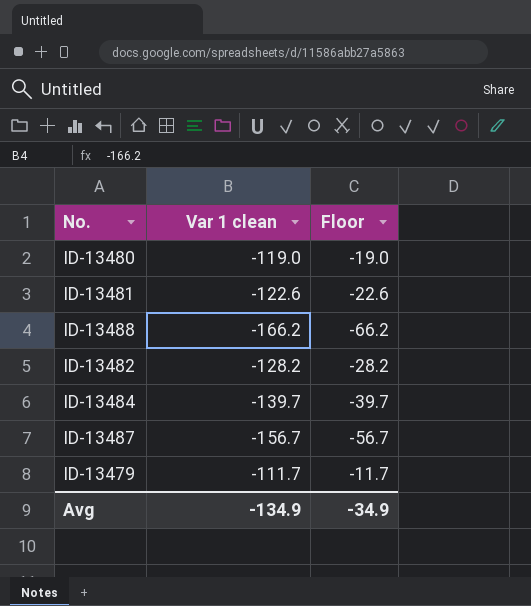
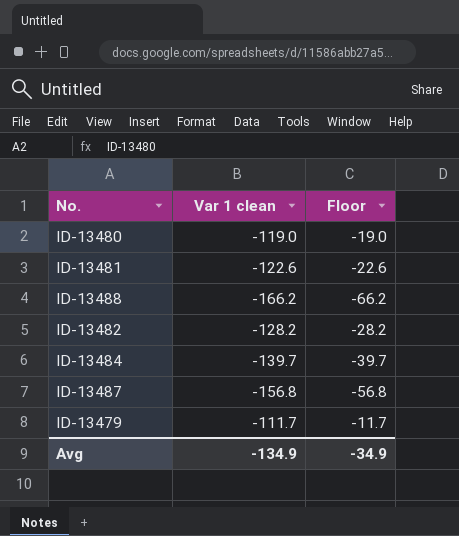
ID-13487 | Var 1 clean: -156.7 -> -156.8
ID-13487 | Floor: -56.7 -> -56.8

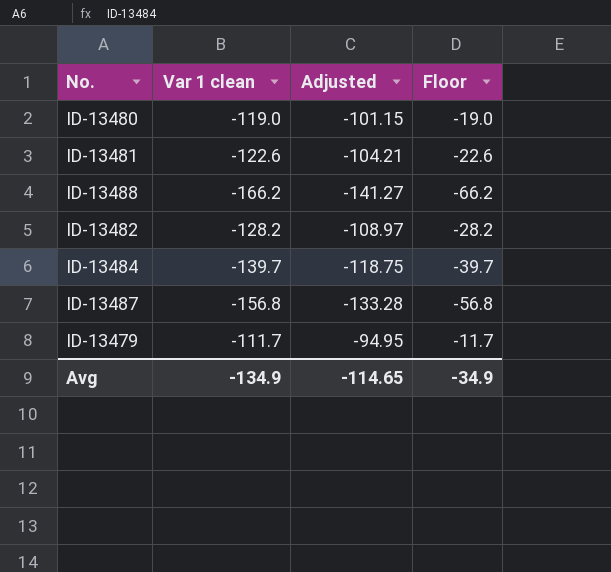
column Adjusted | formula: none -> [Var 1 clean] * 0.85

